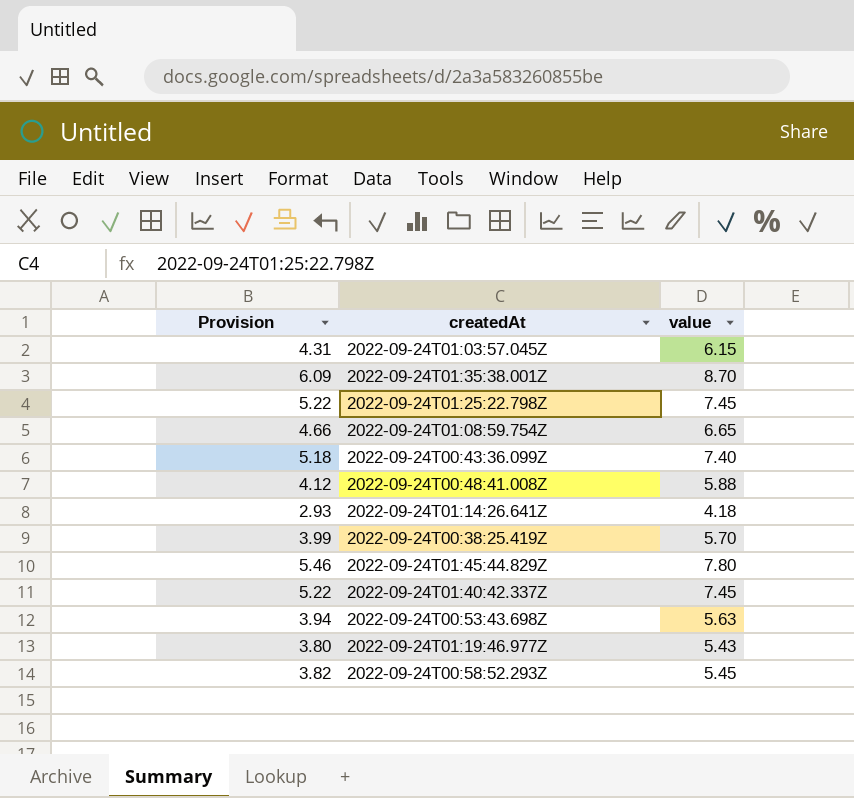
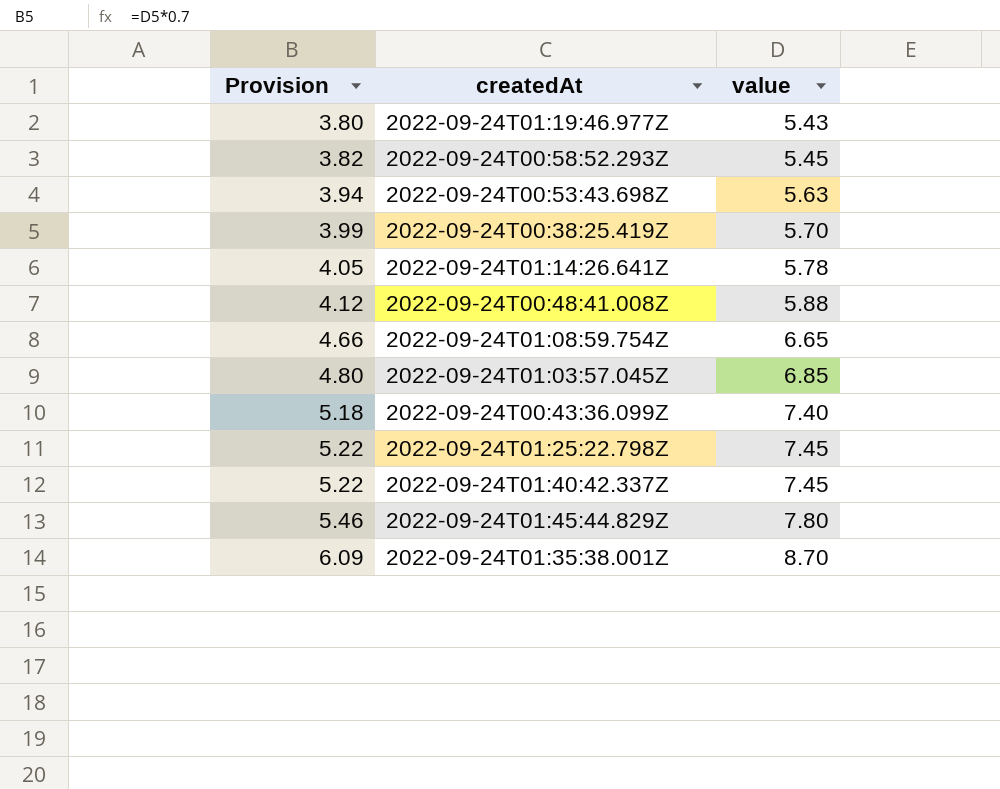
row order: none -> Provision ascending
2022-09-24T01:14:26.641Z | Provision: 2.93 -> 4.05
2022-09-24T01:14:26.641Z | value: 4.18 -> 5.78
2022-09-24T01:03:57.045Z | Provision: 4.31 -> 4.80
2022-09-24T01:03:57.045Z | value: 6.15 -> 6.85

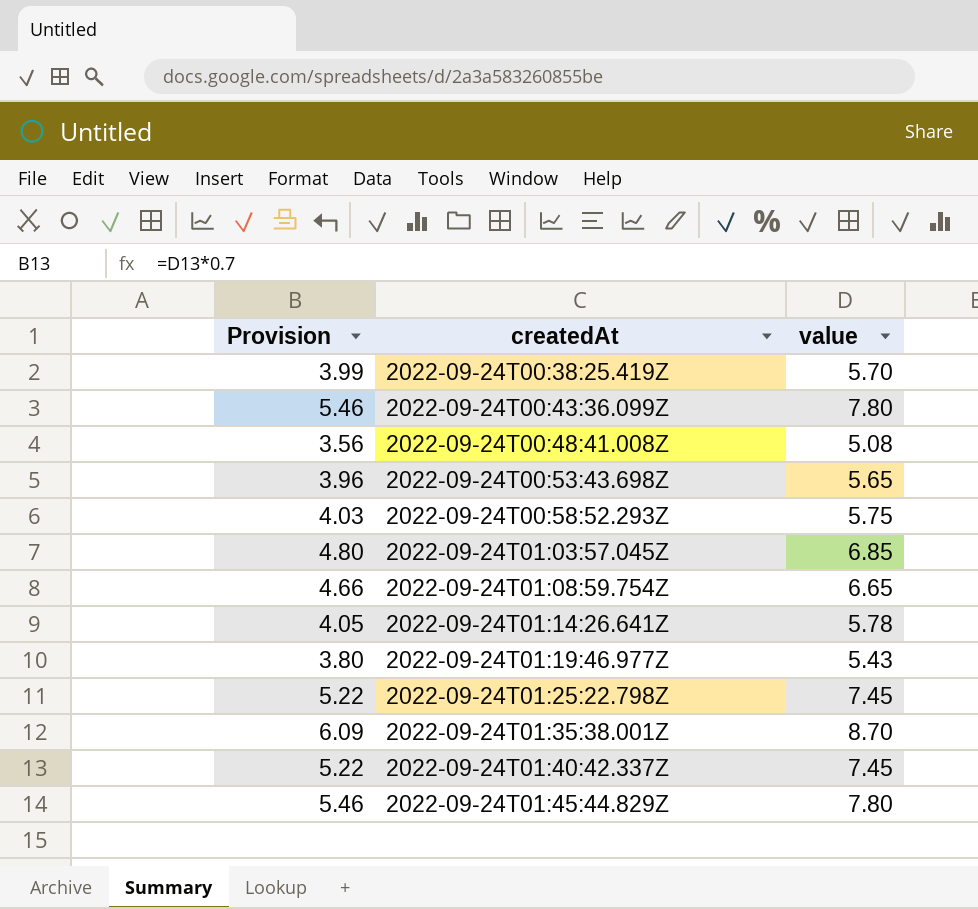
row order: Provision ascending -> createdAt ascending
2022-09-24T00:43:36.099Z | Provision: 5.18 -> 5.46
2022-09-24T00:43:36.099Z | value: 7.40 -> 7.80
2022-09-24T00:48:41.008Z | Provision: 4.12 -> 3.56
2022-09-24T00:48:41.008Z | value: 5.88 -> 5.08
2022-09-24T00:53:43.698Z | Provision: 3.94 -> 3.96
2022-09-24T00:53:43.698Z | value: 5.63 -> 5.65
2022-09-24T00:58:52.293Z | Provision: 3.82 -> 4.03
2022-09-24T00:58:52.293Z | value: 5.45 -> 5.75

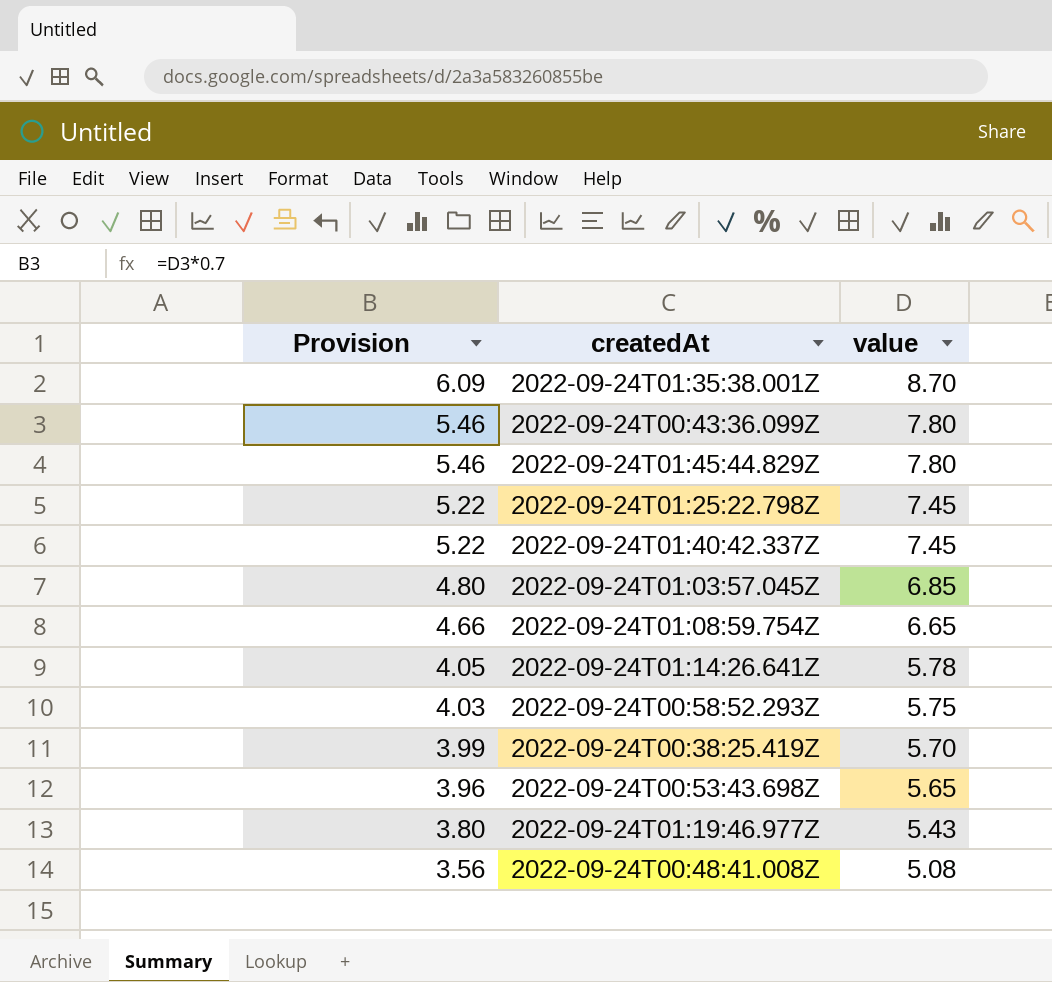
row order: createdAt ascending -> Provision descending

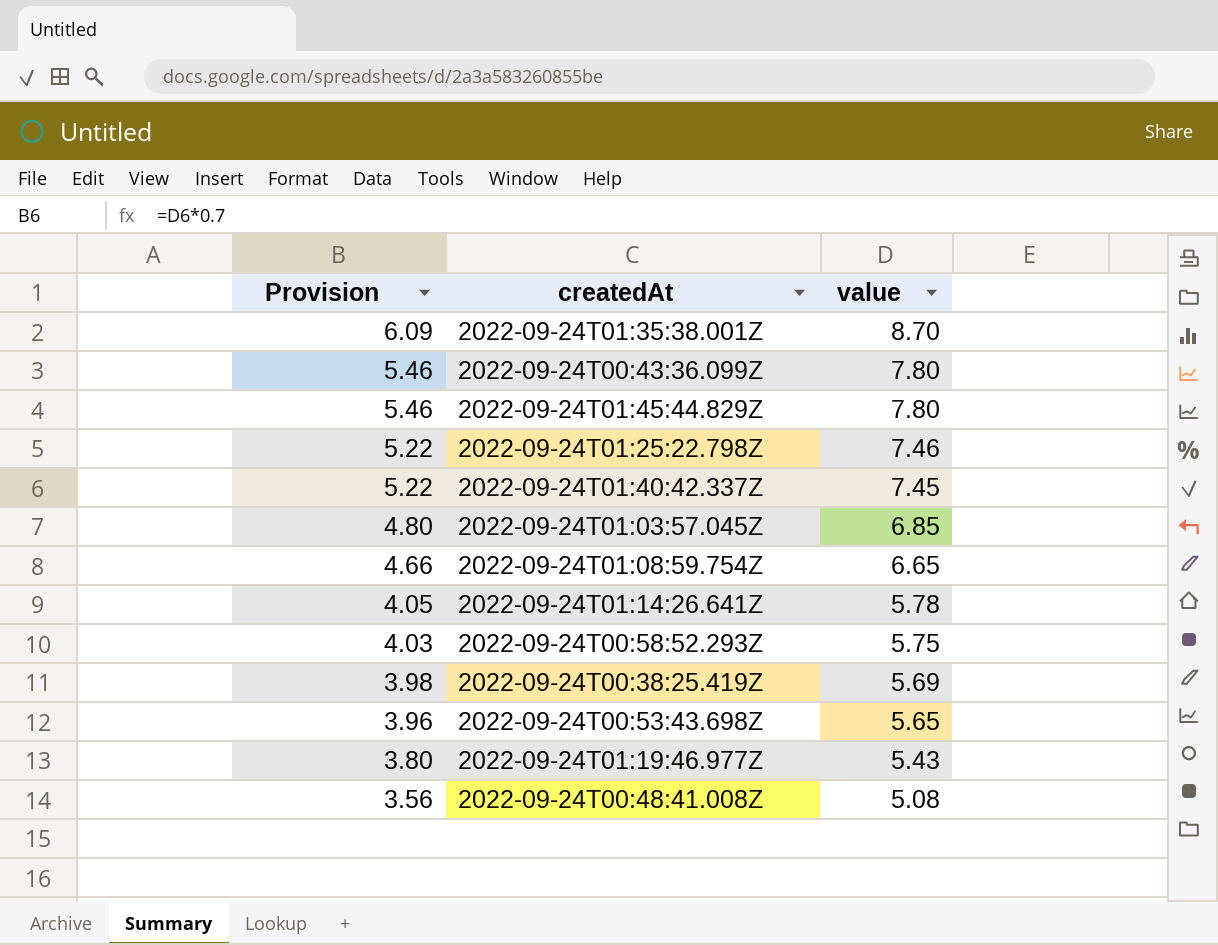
2022-09-24T01:25:22.798Z | value: 7.45 -> 7.46
2022-09-24T00:38:25.419Z | Provision: 3.99 -> 3.98
2022-09-24T00:38:25.419Z | value: 5.70 -> 5.69

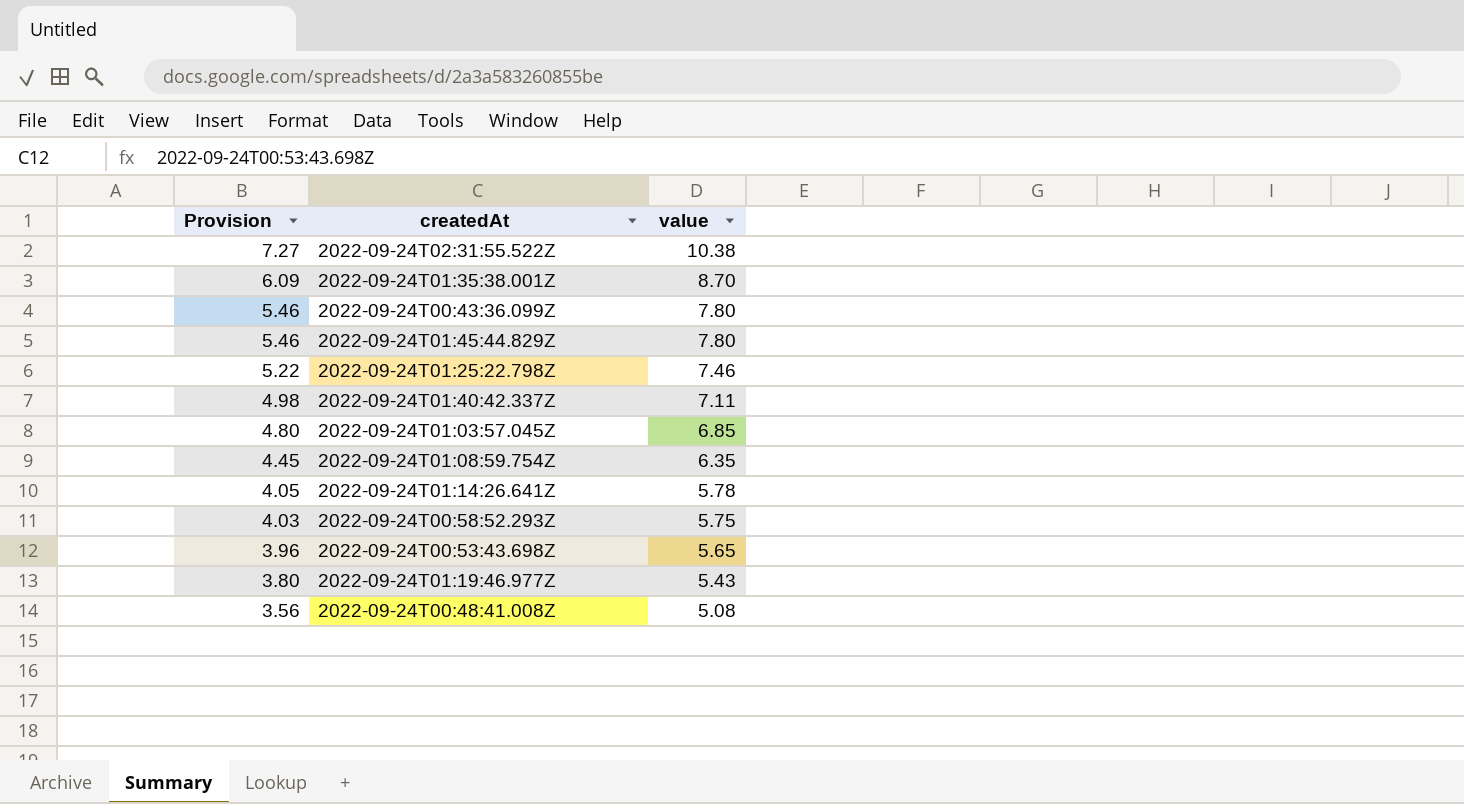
row 2022-09-24T00:38:25.419Z: 3.98 | 5.69 -> none
row 2022-09-24T02:31:55.522Z: none -> 7.27 | 10.38
2022-09-24T01:40:42.337Z | Provision: 5.22 -> 4.98
2022-09-24T01:40:42.337Z | value: 7.45 -> 7.11
2022-09-24T01:08:59.754Z | Provision: 4.66 -> 4.45
2022-09-24T01:08:59.754Z | value: 6.65 -> 6.35

